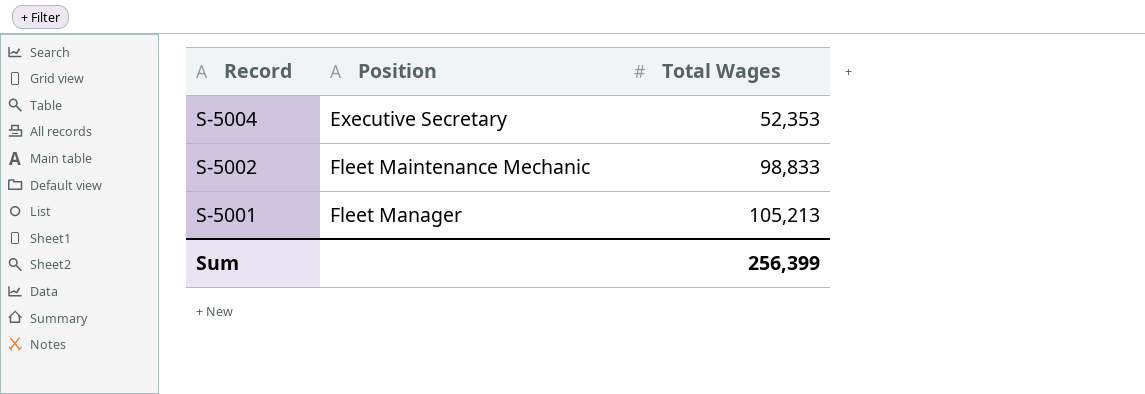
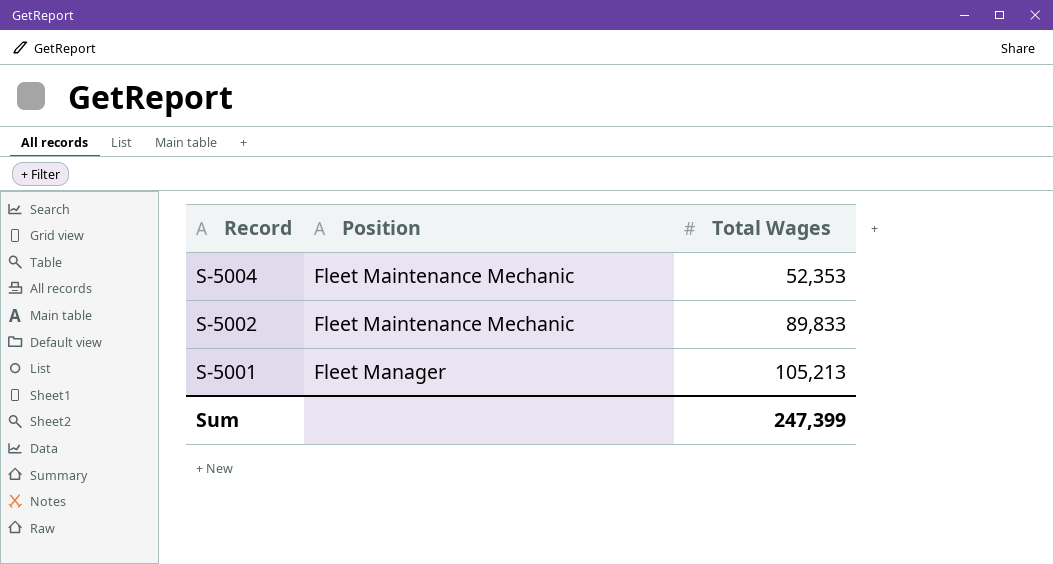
S-5004 | Position: Executive Secretary -> Fleet Maintenance Mechanic
S-5002 | Total Wages: 98,833 -> 89,833
Sum | Total Wages: 256,399 -> 247,399

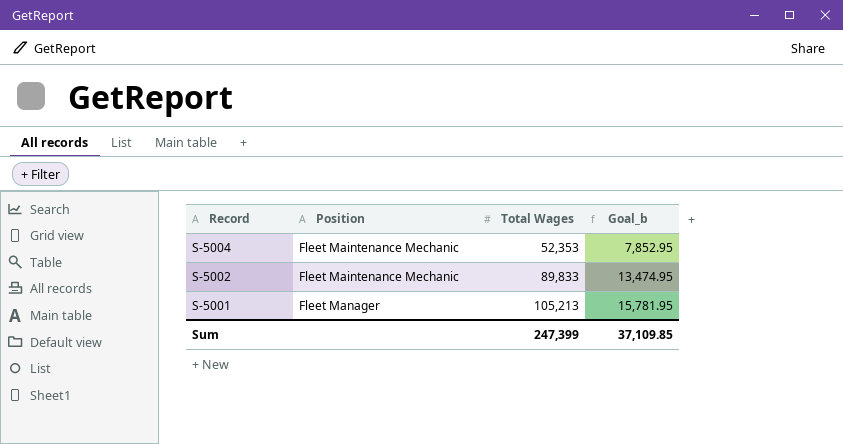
column Goal_b | formula: none -> [Total Wages] * 0.15

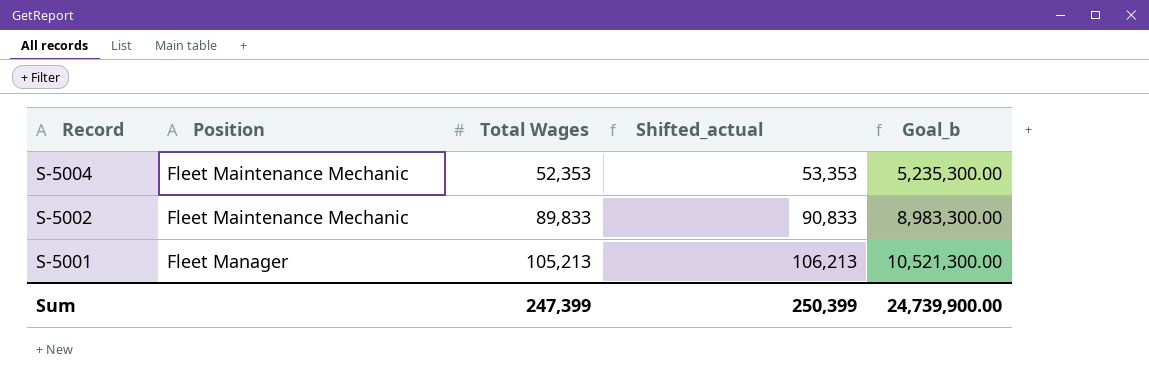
column Shifted_actual | formula: none -> [Total Wages] + 1000
column Goal_b | formula: [Total Wages] * 0.15 -> [Total Wages] * 100
Sum | Goal_b: 37,109.85 -> 24,739,900.00

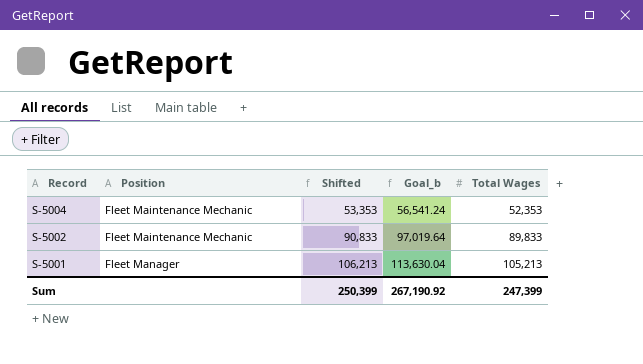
column name: Shifted_actual -> Shifted
column Goal_b | formula: [Total Wages] * 100 -> [Total Wages] * 1.08
column Total Wages | position: 3 -> 5
Sum | Goal_b: 24,739,900.00 -> 267,190.92

